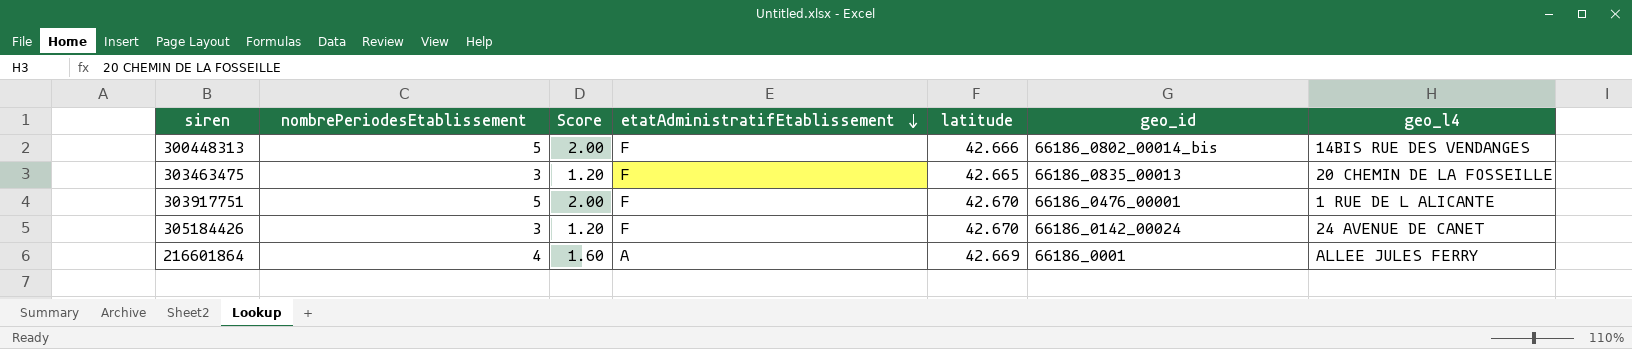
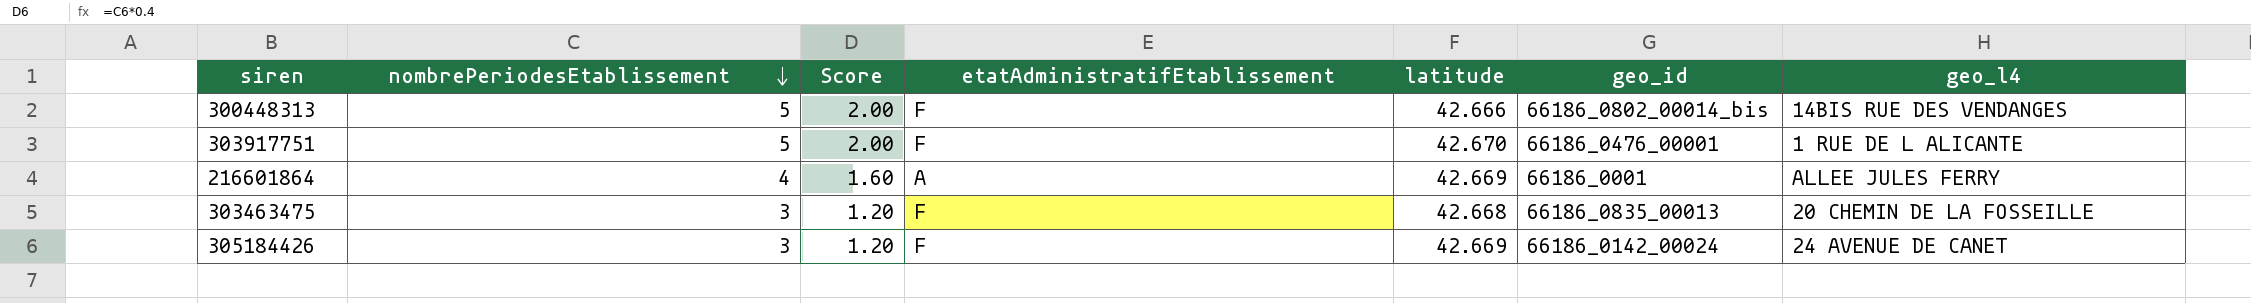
row order: etatAdministratifEtablissement descending -> nombrePeriodesEtablissement descending
303463475 | latitude: 42.665 -> 42.668
305184426 | latitude: 42.670 -> 42.669

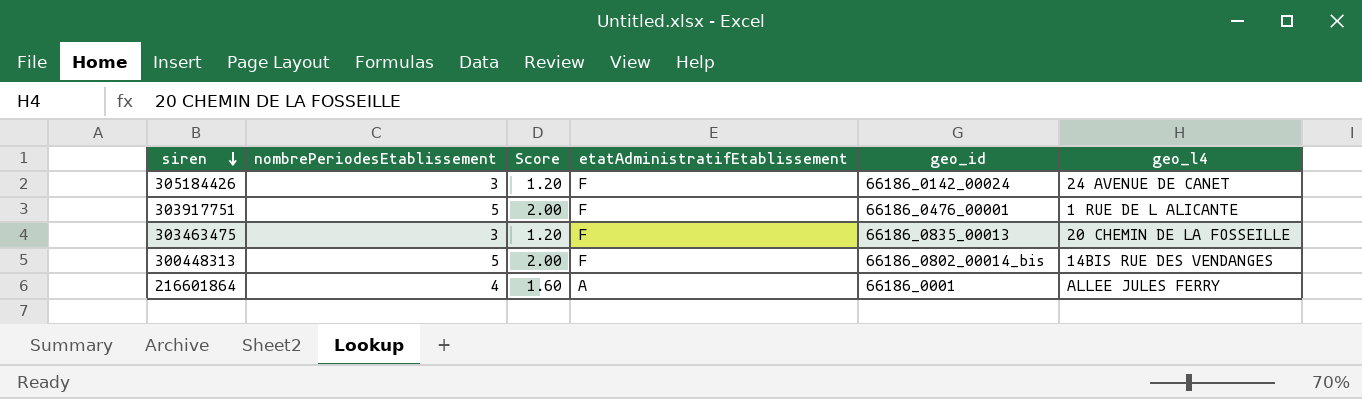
row order: nombrePeriodesEtablissement descending -> siren descending
column latitude | position: 5 -> none

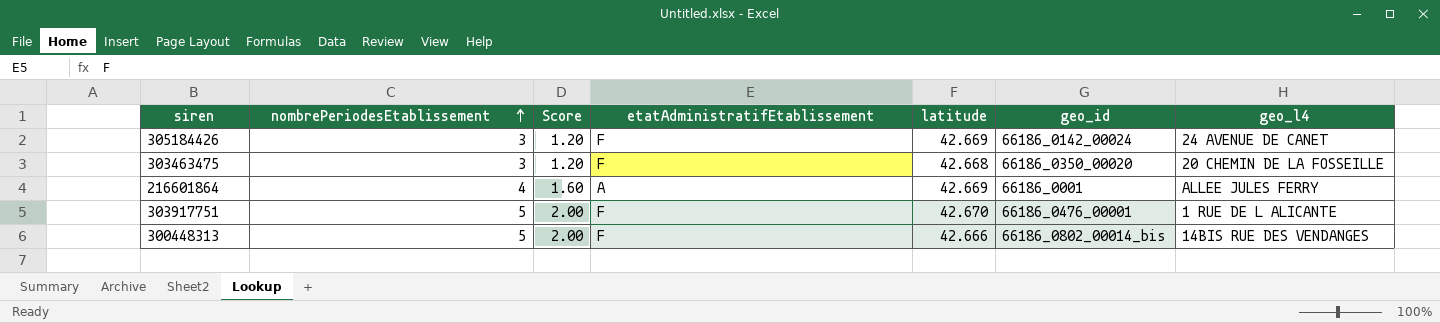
row order: siren descending -> nombrePeriodesEtablissement ascending
column latitude | position: none -> 5
303463475 | geo_id: 66186_0835_00013 -> 66186_0350_00020

